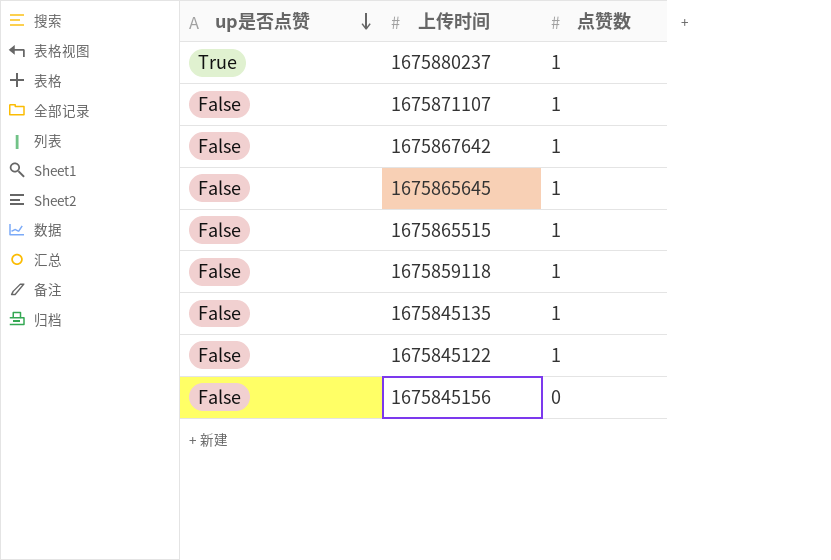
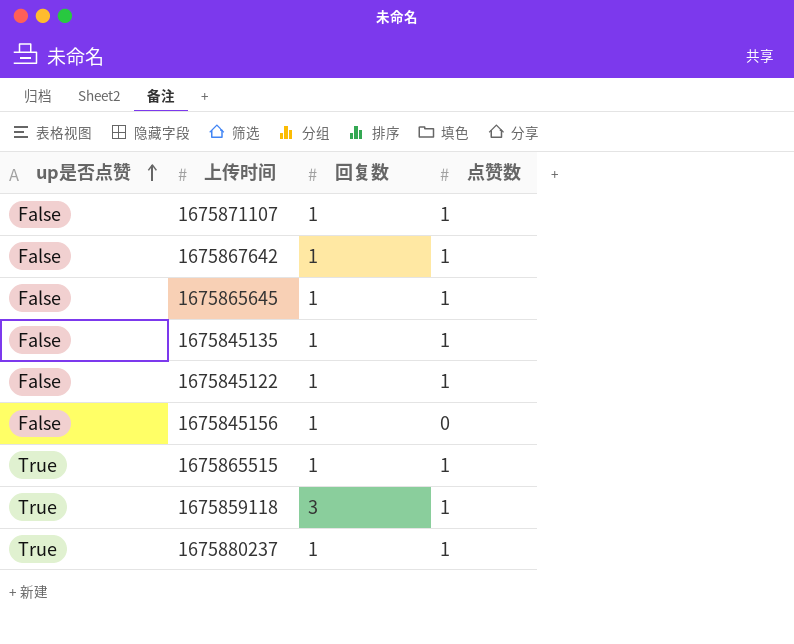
row order: up是否点赞 descending -> up是否点赞 ascending
column 回复数 | position: none -> 3
1675865515 | up是否点赞: False -> True
1675859118 | up是否点赞: False -> True

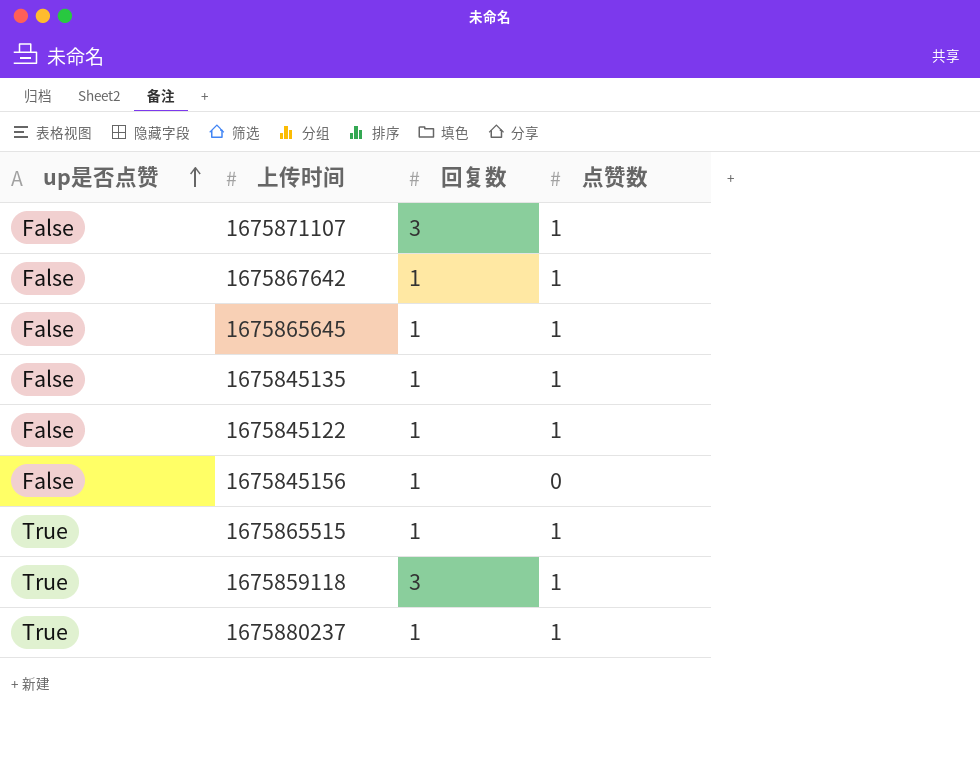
1675871107 | 回复数: 1 -> 3

